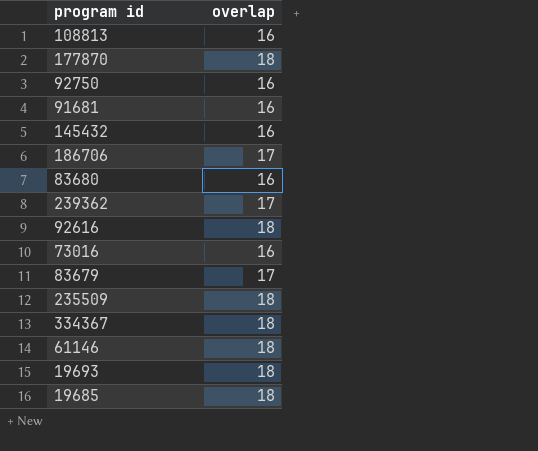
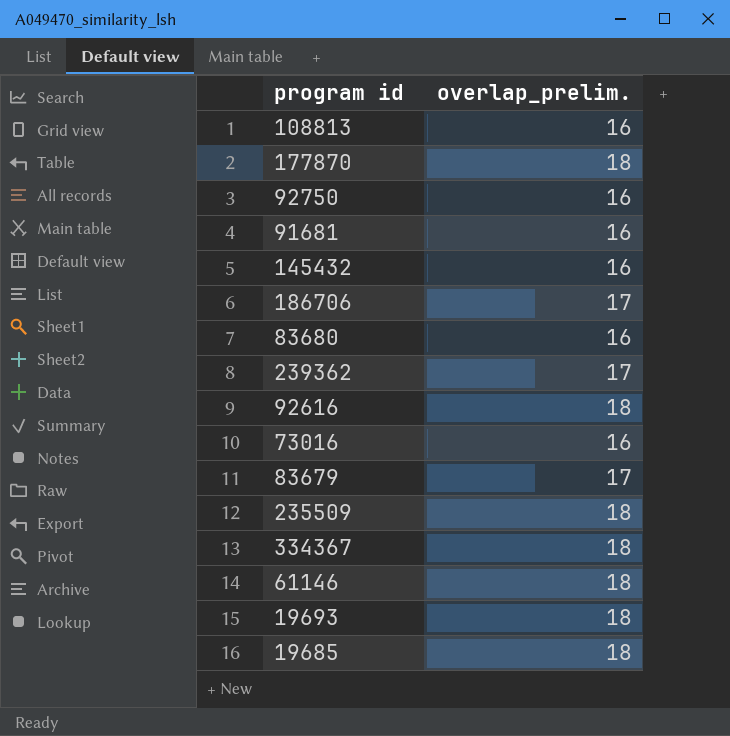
column name: overlap -> overlap_prelim.

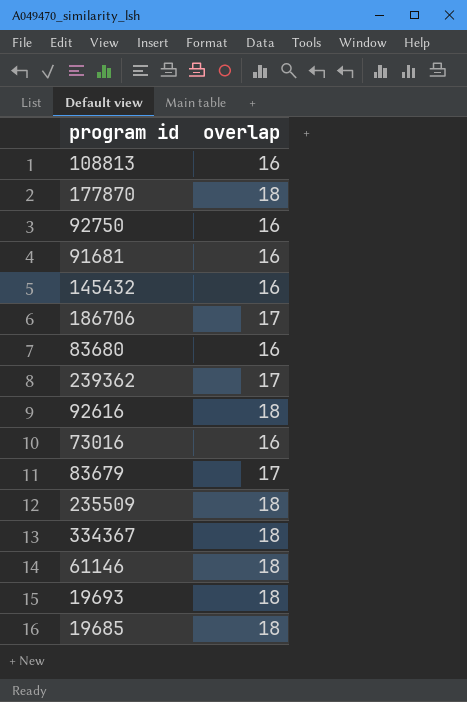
column name: overlap_prelim. -> overlap

